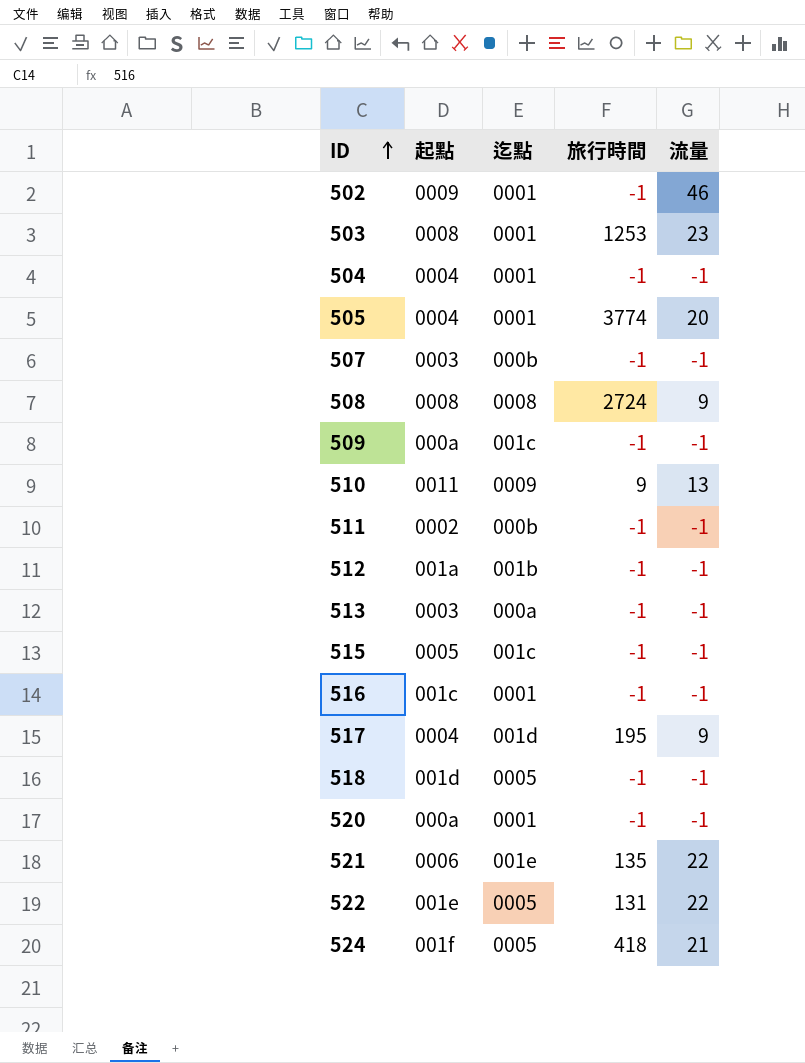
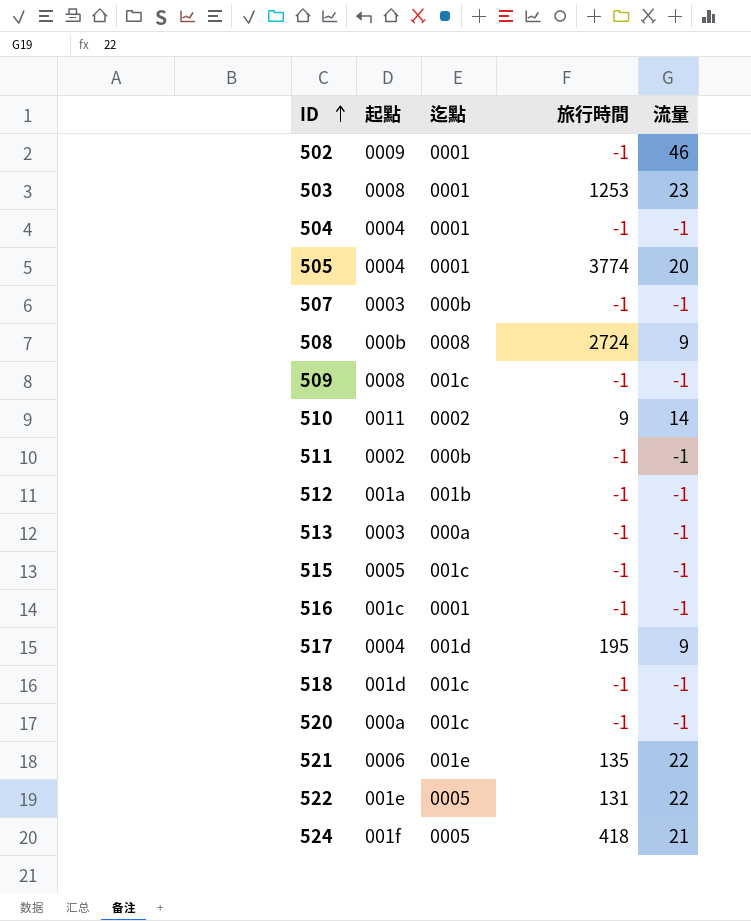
508 | 起點: 0008 -> 000b
509 | 起點: 000a -> 0008
510 | 迄點: 0009 -> 0002
510 | 流量: 13 -> 14
518 | 迄點: 0005 -> 001c
520 | 迄點: 0001 -> 001c

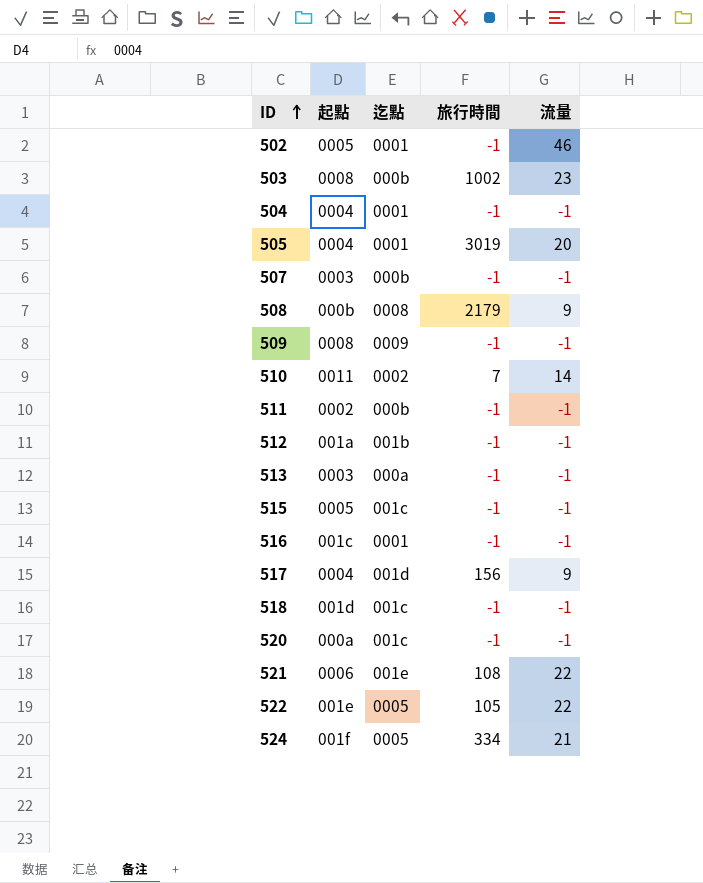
502 | 起點: 0009 -> 0005
503 | 迄點: 0001 -> 000b
503 | 旅行時間: 1253 -> 1002
505 | 旅行時間: 3774 -> 3019
508 | 旅行時間: 2724 -> 2179
509 | 迄點: 001c -> 0009
510 | 旅行時間: 9 -> 7
517 | 旅行時間: 195 -> 156
521 | 旅行時間: 135 -> 108
522 | 旅行時間: 131 -> 105
524 | 旅行時間: 418 -> 334

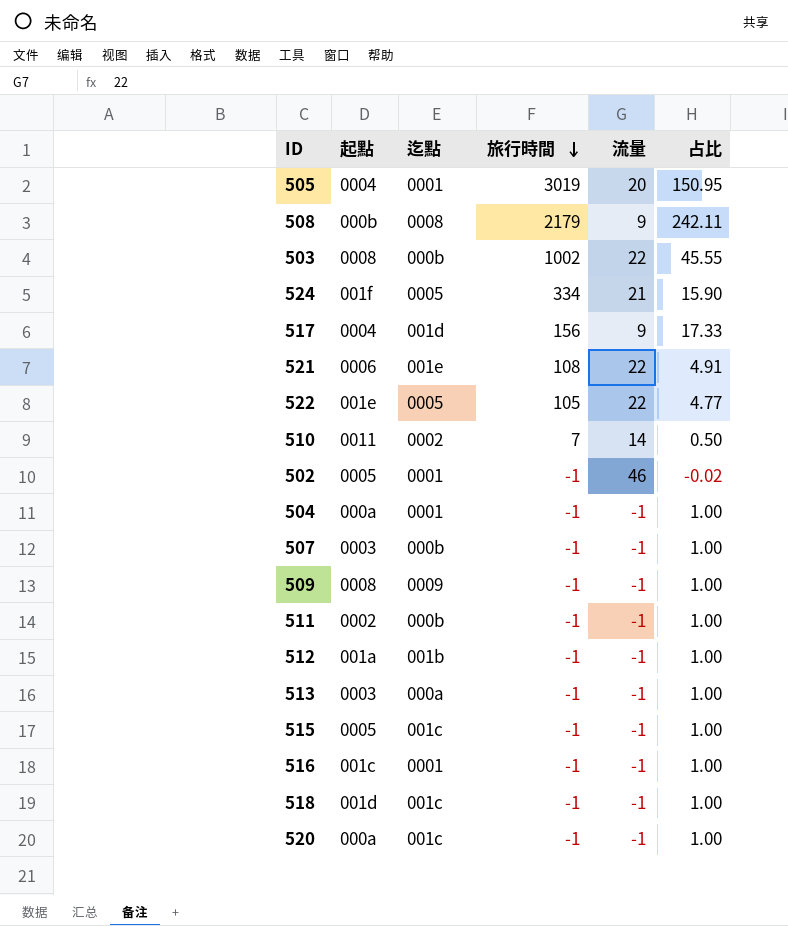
row order: ID ascending -> 旅行時間 descending
column 占比 | formula: none -> [旅行時間] / [流量]
503 | 流量: 23 -> 22
504 | 起點: 0004 -> 000a

